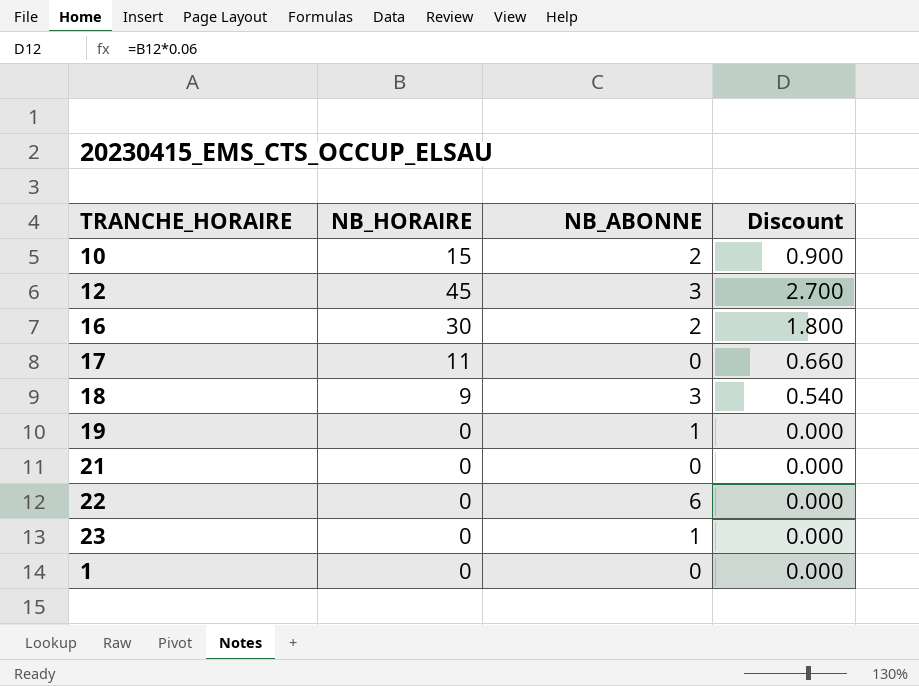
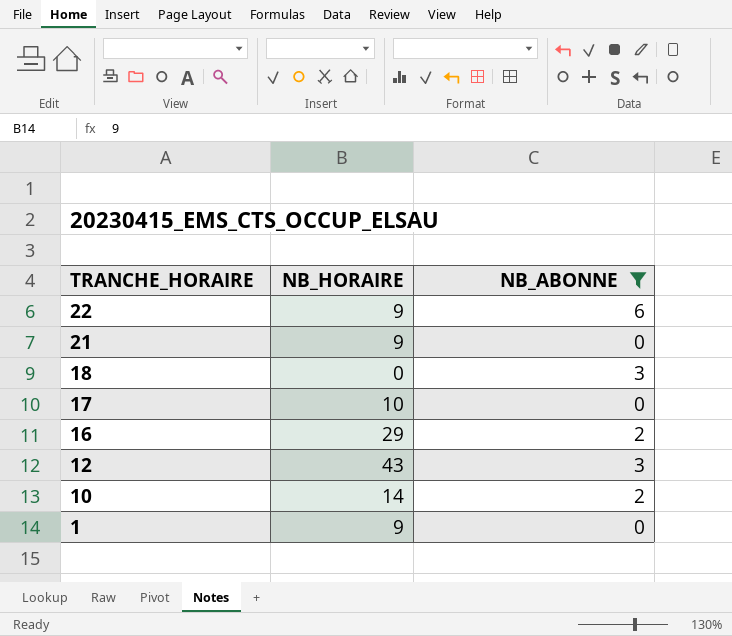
filter: none -> NB_ABONNE != 1
row order: none -> TRANCHE_HORAIRE descending
column Discount | formula: [NB_HORAIRE] * 0.06 -> none
22 | NB_HORAIRE: 0 -> 9
21 | NB_HORAIRE: 0 -> 9
18 | NB_HORAIRE: 9 -> 0
17 | NB_HORAIRE: 11 -> 10
16 | NB_HORAIRE: 30 -> 29
12 | NB_HORAIRE: 45 -> 43
10 | NB_HORAIRE: 15 -> 14
1 | NB_HORAIRE: 0 -> 9

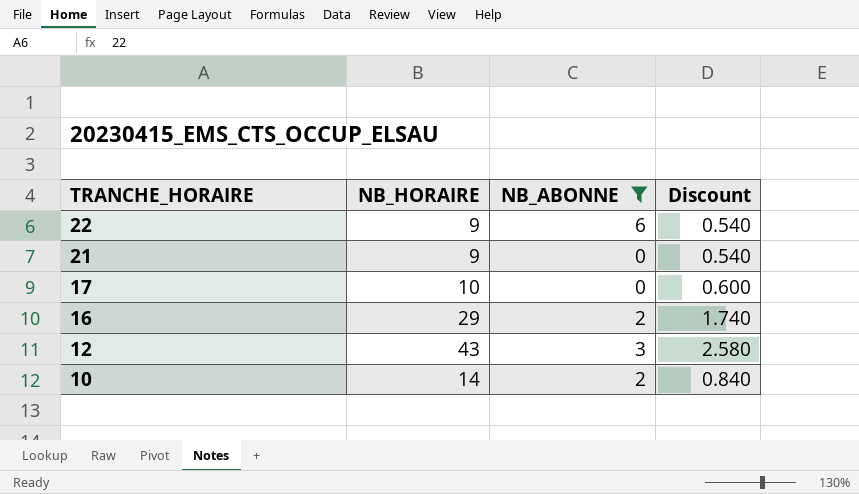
column Discount | formula: none -> [NB_HORAIRE] * 0.06
row 18: 0 | 3 -> none
row 1: 9 | 0 -> none

